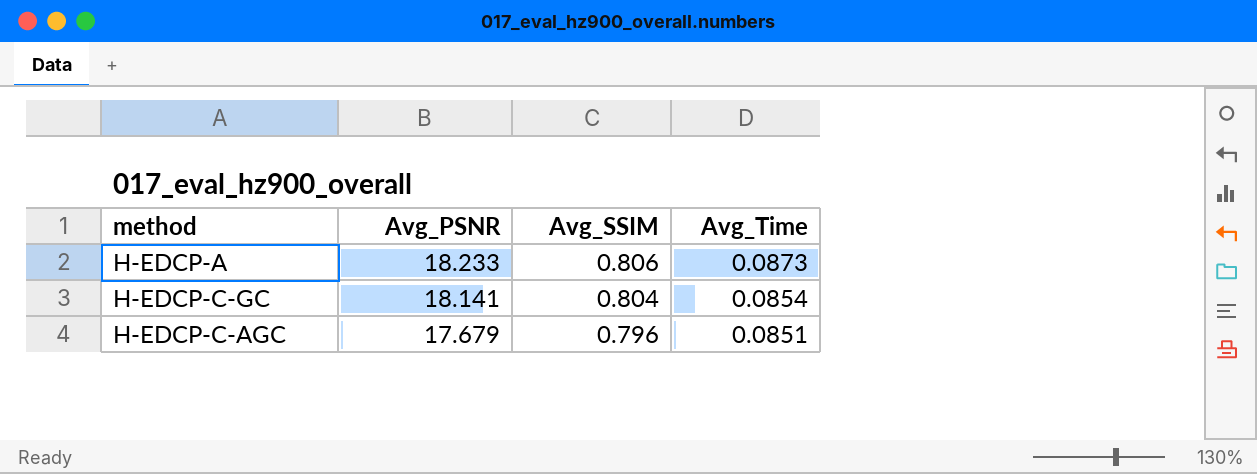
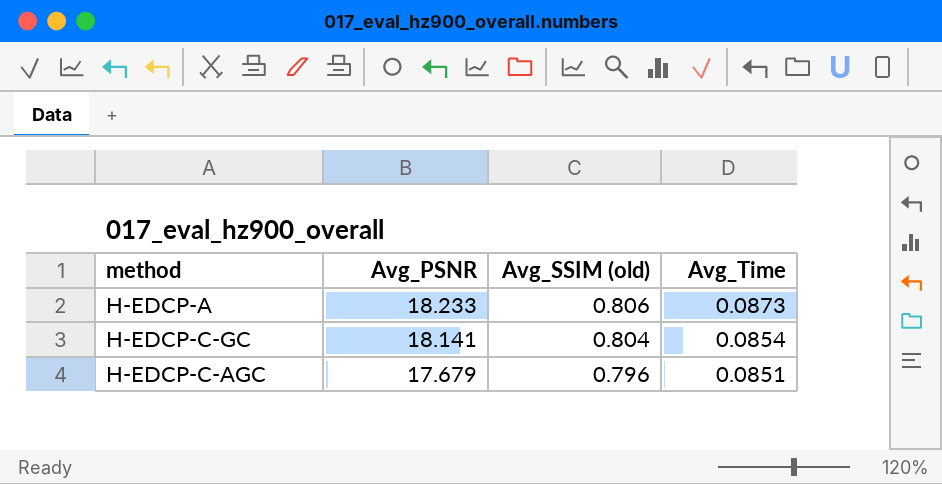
column name: Avg_SSIM -> Avg_SSIM (old)

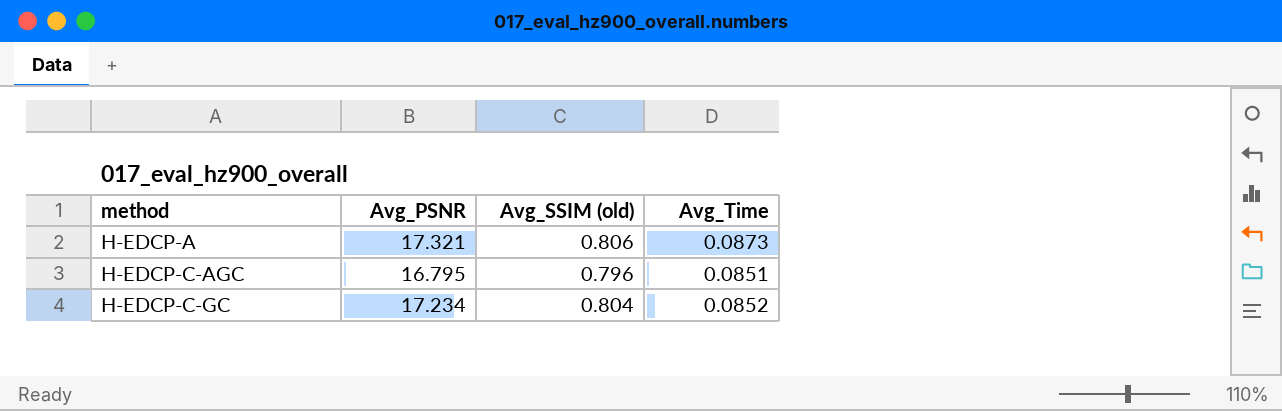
row order: Avg_PSNR descending -> method ascending
H-EDCP-A | Avg_PSNR: 18.233 -> 17.321
H-EDCP-C-AGC | Avg_PSNR: 17.679 -> 16.795
H-EDCP-C-GC | Avg_PSNR: 18.141 -> 17.234
H-EDCP-C-GC | Avg_Time: 0.0854 -> 0.0852

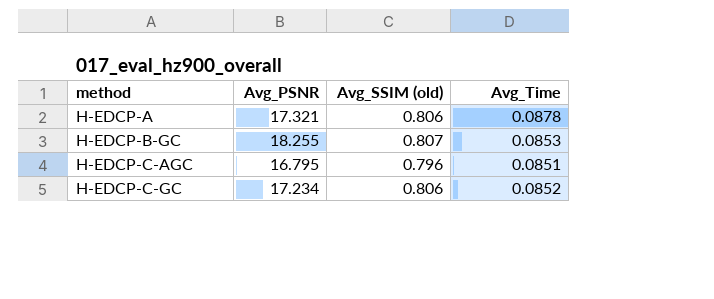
H-EDCP-A | Avg_Time: 0.0873 -> 0.0878
row H-EDCP-B-GC: none -> 18.255 | 0.807 | 0.0853
H-EDCP-C-GC | Avg_SSIM (old): 0.804 -> 0.806

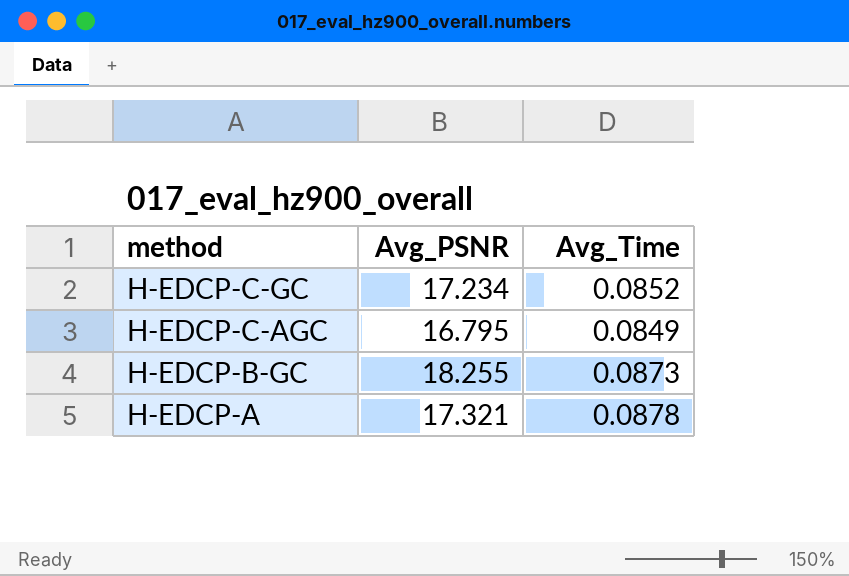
row order: method ascending -> method descending
column Avg_SSIM (old) | position: 3 -> none
H-EDCP-C-AGC | Avg_Time: 0.0851 -> 0.0849
H-EDCP-B-GC | Avg_Time: 0.0853 -> 0.0873

